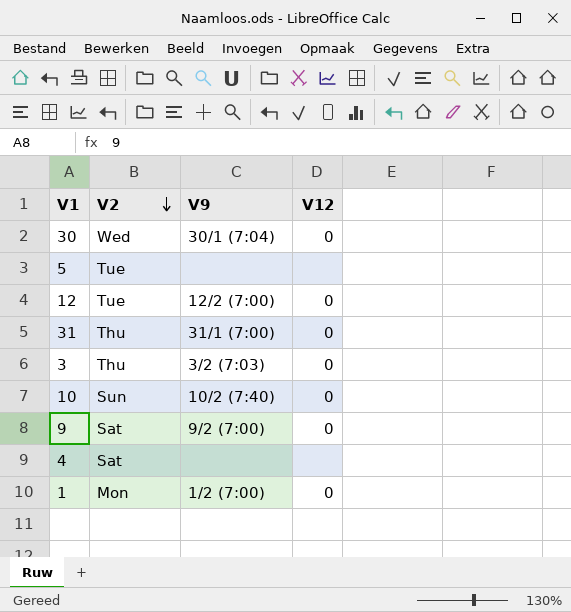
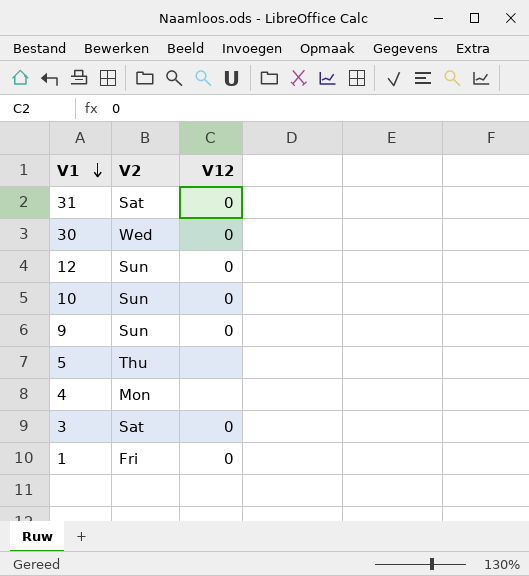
row order: V2 descending -> V1 descending
column V9 | position: 3 -> none
31 | V2: Thu -> Sat
12 | V2: Tue -> Sun
9 | V2: Sat -> Sun
5 | V2: Tue -> Thu
4 | V2: Sat -> Mon
3 | V2: Thu -> Sat
1 | V2: Mon -> Fri

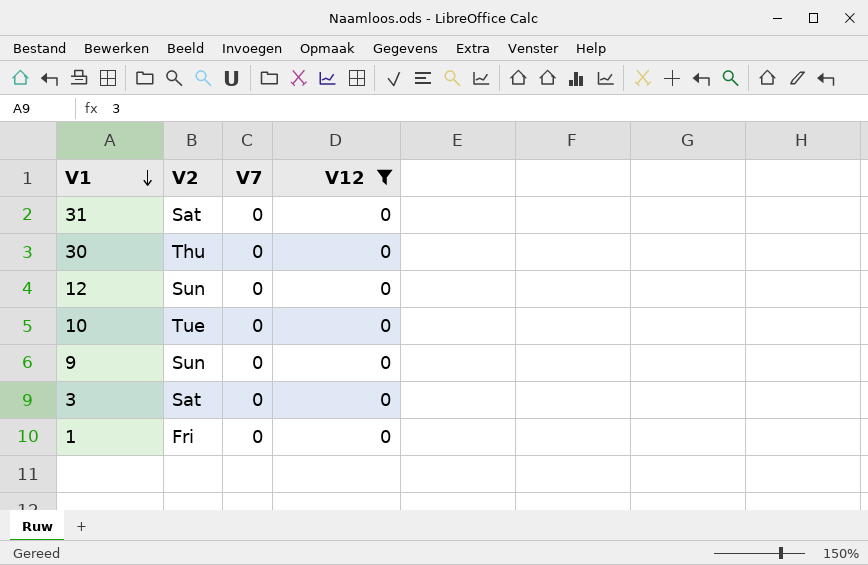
filter: none -> V12 = 0
column V7 | position: none -> 3
30 | V2: Wed -> Thu
10 | V2: Sun -> Tue

